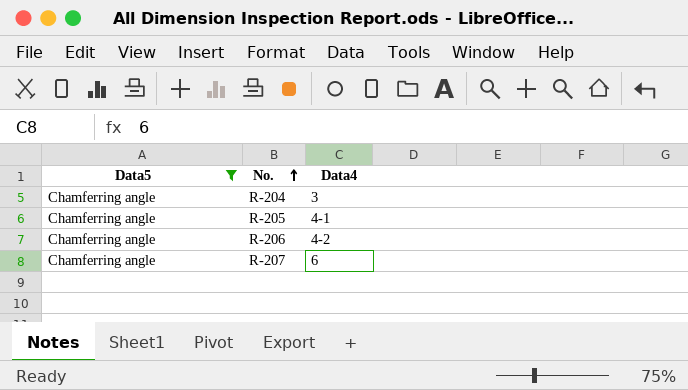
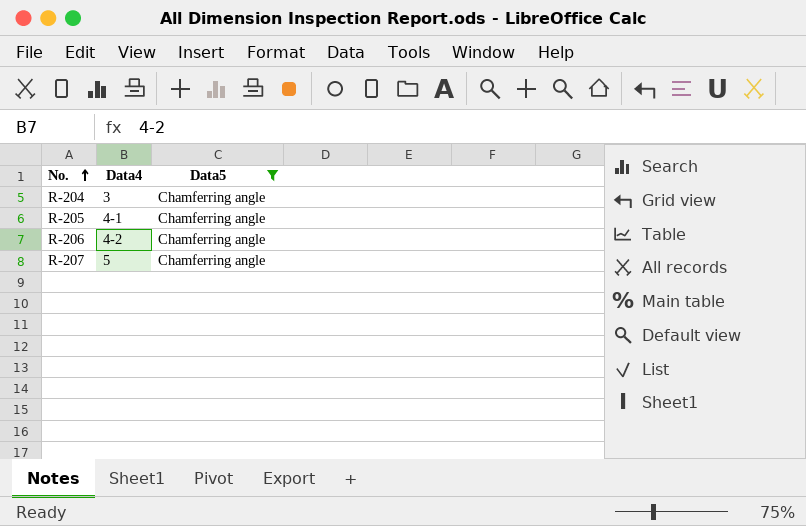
column Data5 | position: 1 -> 3
R-207 | Data4: 6 -> 5

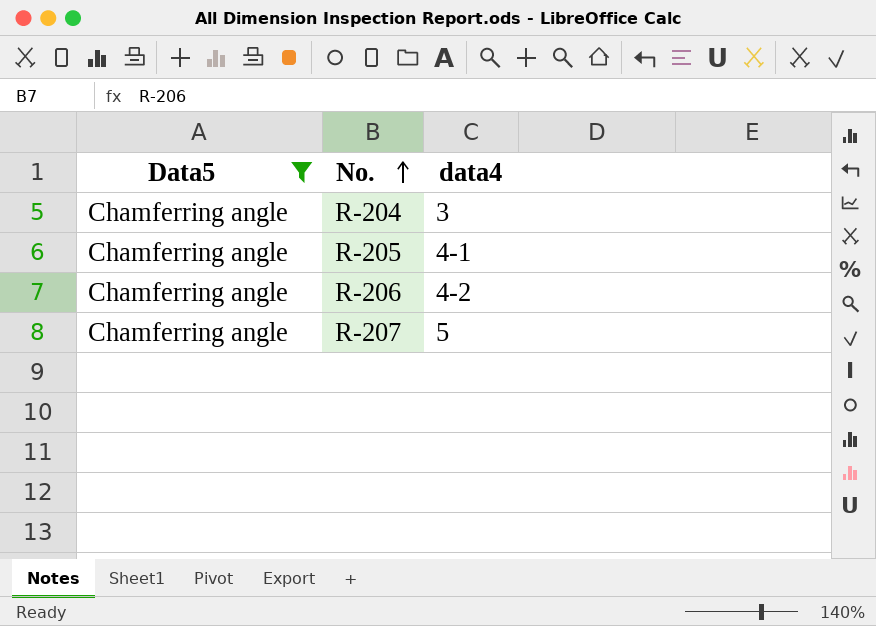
column Data5 | position: 3 -> 1
column name: Data4 -> data4

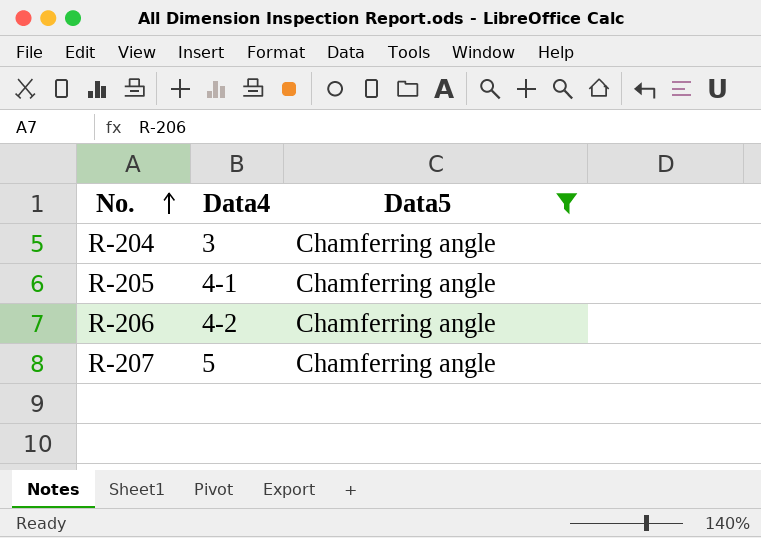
column name: data4 -> Data4
column Data5 | position: 1 -> 3

